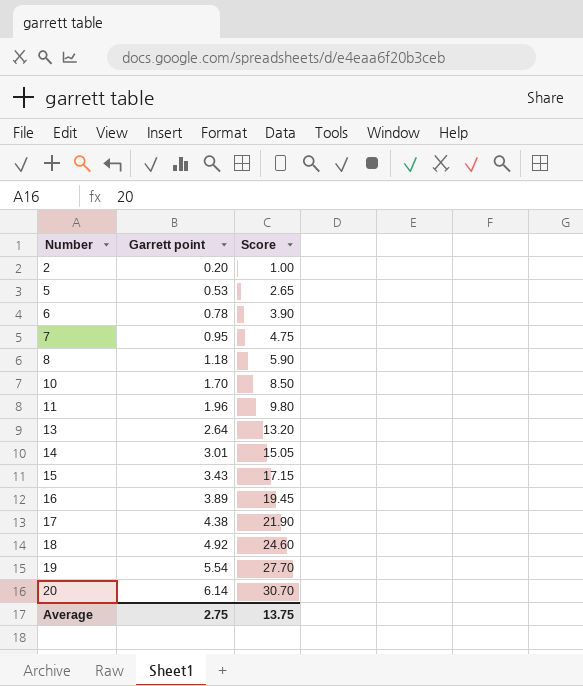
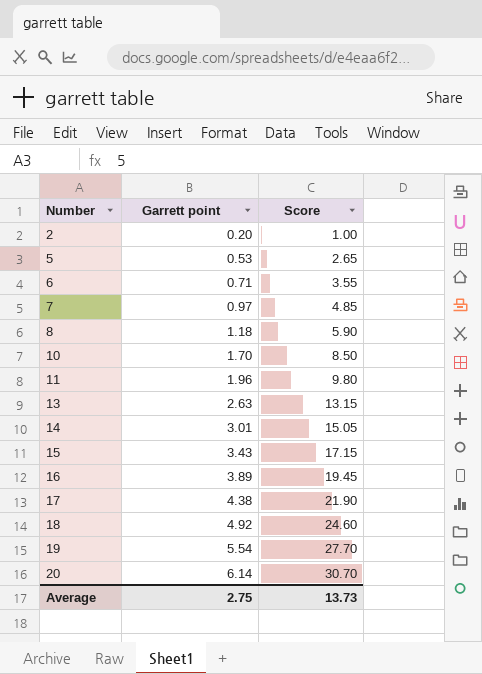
6 | Garrett point: 0.78 -> 0.71
6 | Score: 3.90 -> 3.55
7 | Garrett point: 0.95 -> 0.97
7 | Score: 4.75 -> 4.85
13 | Garrett point: 2.64 -> 2.63
13 | Score: 13.20 -> 13.15
Average | Score: 13.75 -> 13.73

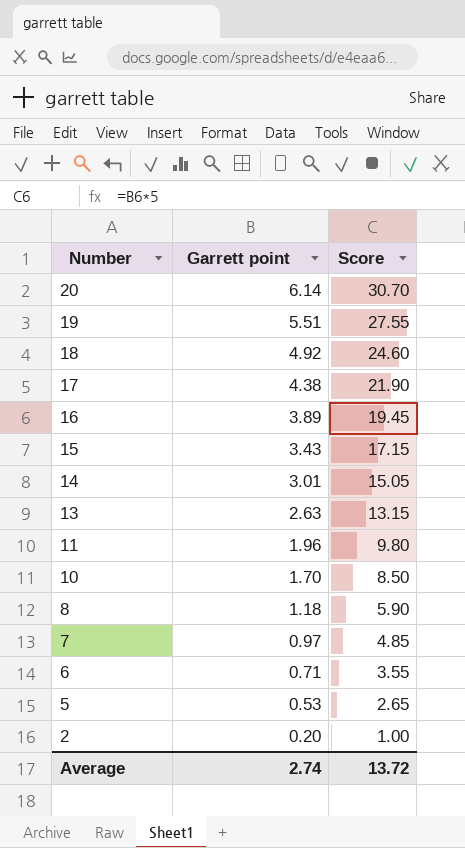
row order: Number ascending -> Number descending
19 | Garrett point: 5.54 -> 5.51
19 | Score: 27.70 -> 27.55
Average | Garrett point: 2.75 -> 2.74
Average | Score: 13.73 -> 13.72

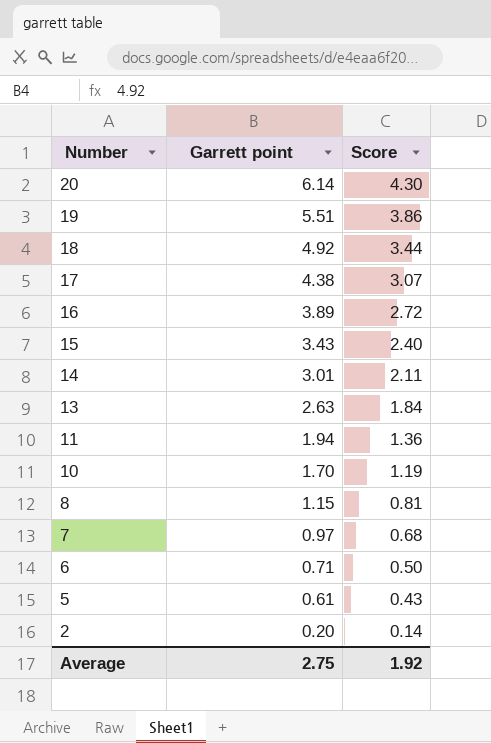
column Score | formula: [Garrett point] * 5 -> [Garrett point] * 0.7
11 | Garrett point: 1.96 -> 1.94
8 | Garrett point: 1.18 -> 1.15
5 | Garrett point: 0.53 -> 0.61
Average | Garrett point: 2.74 -> 2.75
Average | Score: 13.72 -> 1.92

